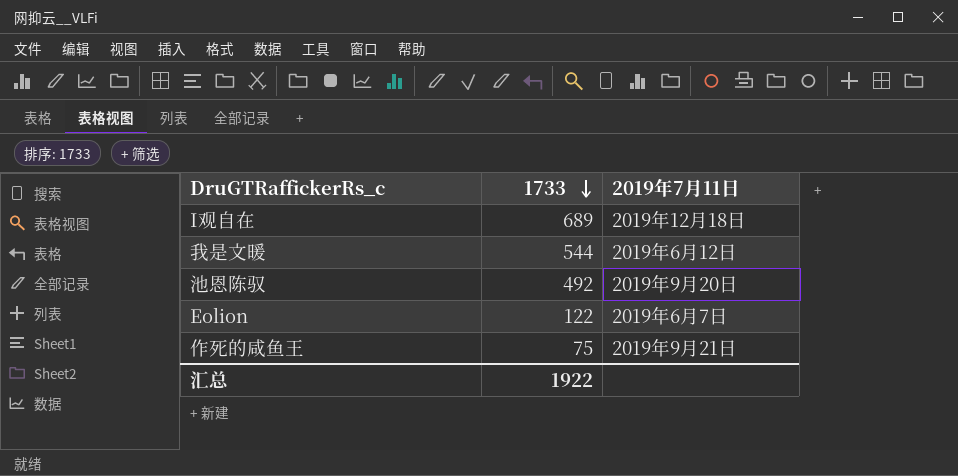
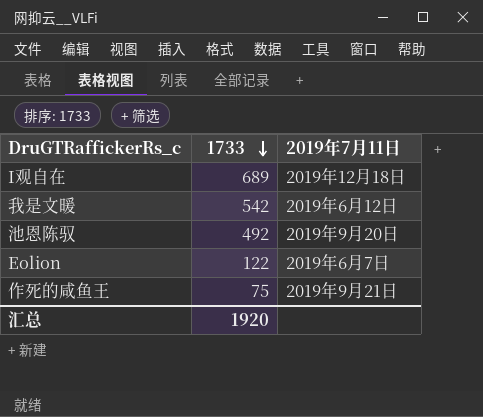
我是文暖 | 1733: 544 -> 542
汇总 | 1733: 1922 -> 1920

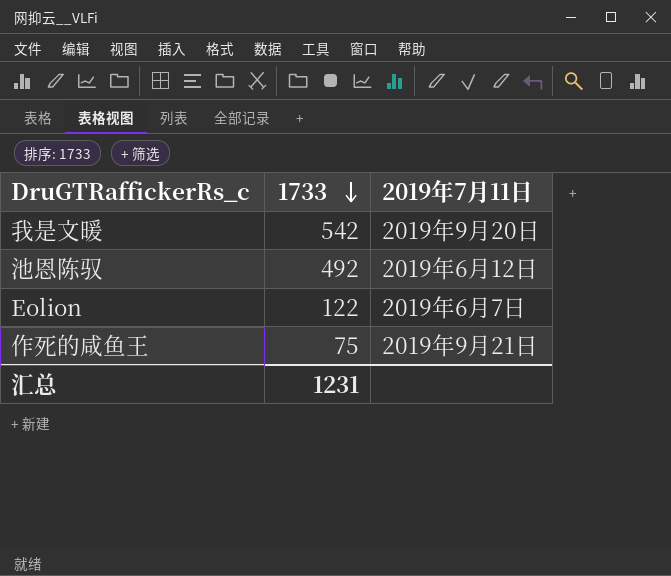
row I观自在: 689 | 2019年12月18日 -> none
我是文暖 | 2019年7月11日: 2019年6月12日 -> 2019年9月20日
池恩陈驭 | 2019年7月11日: 2019年9月20日 -> 2019年6月12日
汇总 | 1733: 1920 -> 1231

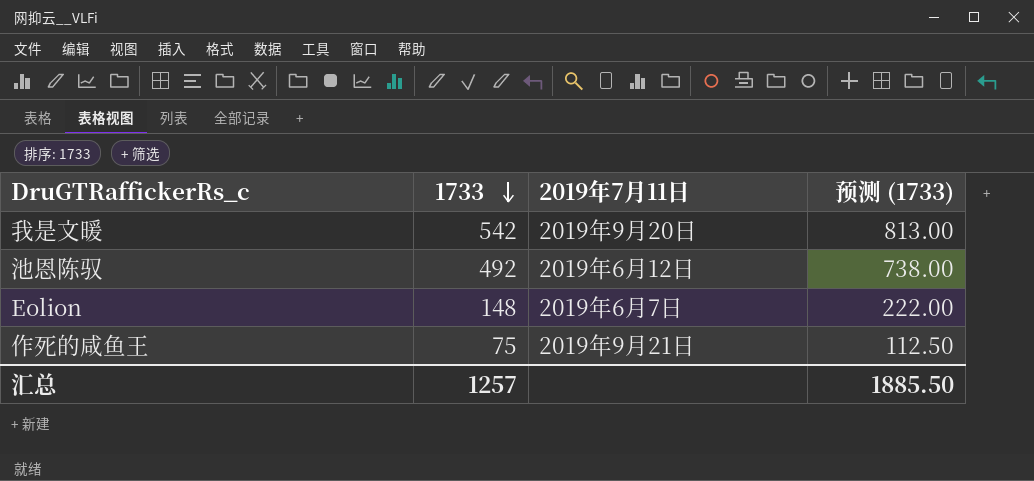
column 预测 (1733) | formula: none -> [1733] * 1.5
Eolion | 1733: 122 -> 148
汇总 | 1733: 1231 -> 1257

